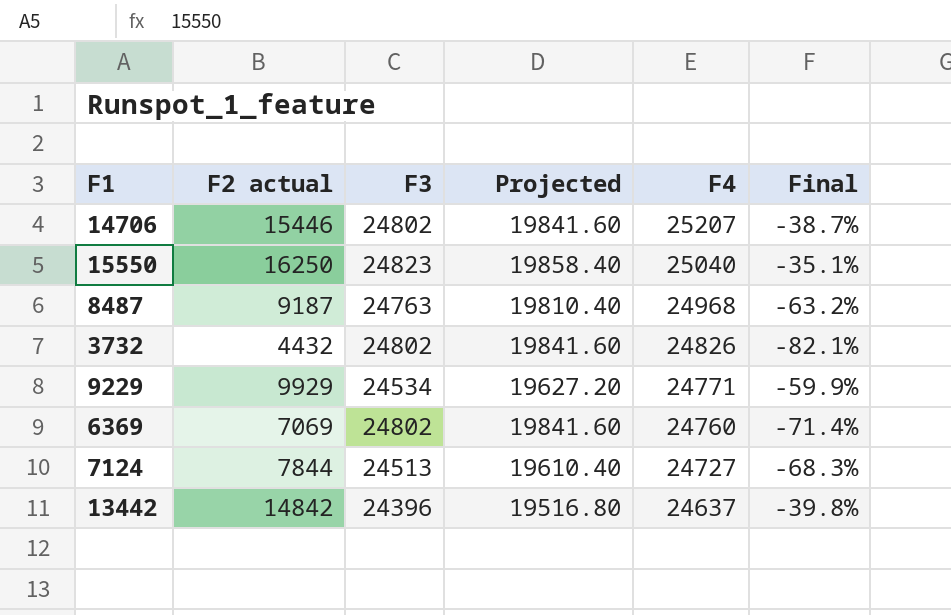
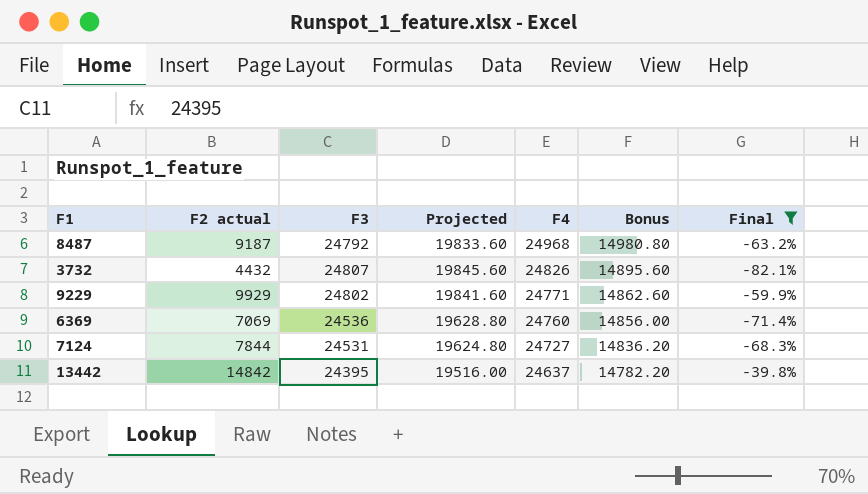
filter: none -> Final <= -39.8%
column Bonus | formula: none -> [F4] * 0.6
8487 | F3: 24763 -> 24792
8487 | Projected: 19810.40 -> 19833.60
3732 | F3: 24802 -> 24807
3732 | Projected: 19841.60 -> 19845.60
9229 | F3: 24534 -> 24802
9229 | Projected: 19627.20 -> 19841.60
6369 | F3: 24802 -> 24536
6369 | Projected: 19841.60 -> 19628.80
7124 | F3: 24513 -> 24531
7124 | Projected: 19610.40 -> 19624.80
13442 | F3: 24396 -> 24395
13442 | Projected: 19516.80 -> 19516.00

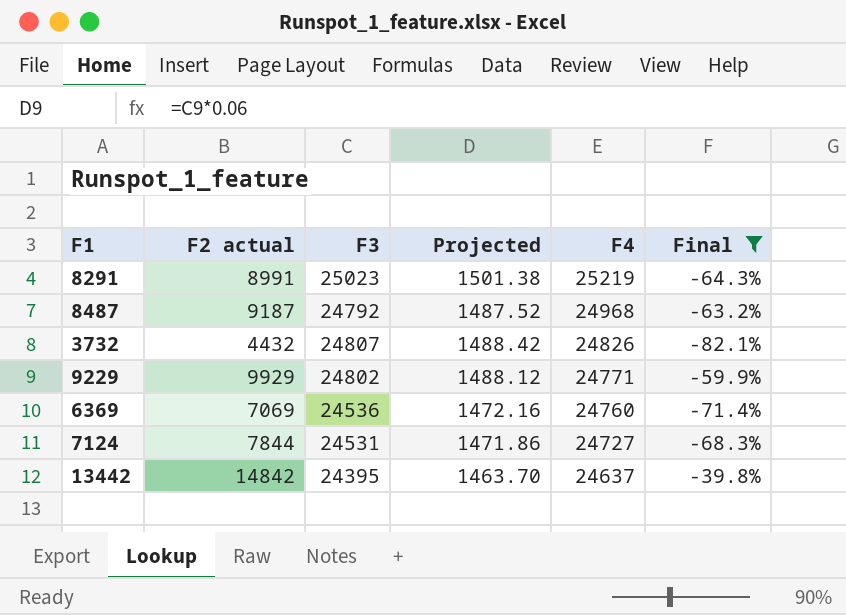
column Bonus | formula: [F4] * 0.6 -> none
column Projected | formula: [F3] * 0.8 -> [F3] * 0.06
row 8291: none -> 8991 | 25023 | 1501.38 | 25219 | -64.3%

